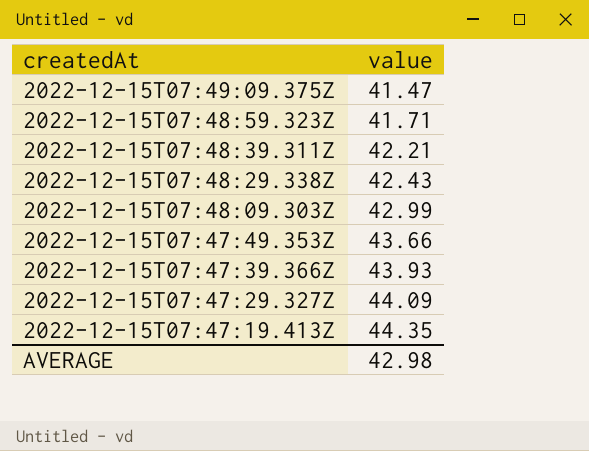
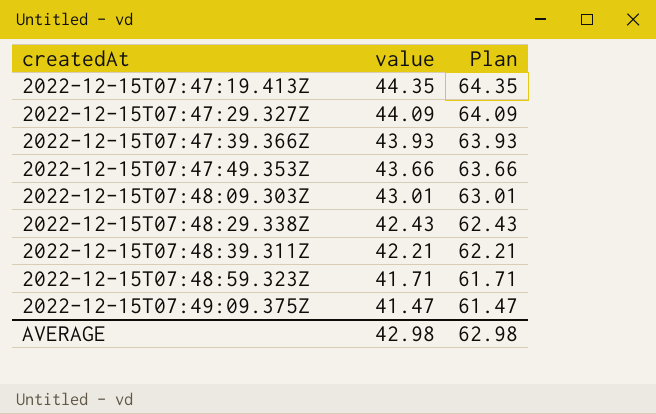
row order: createdAt descending -> createdAt ascending
column Plan | formula: none -> [value] + 20
2022-12-15T07:48:09.303Z | value: 42.99 -> 43.01

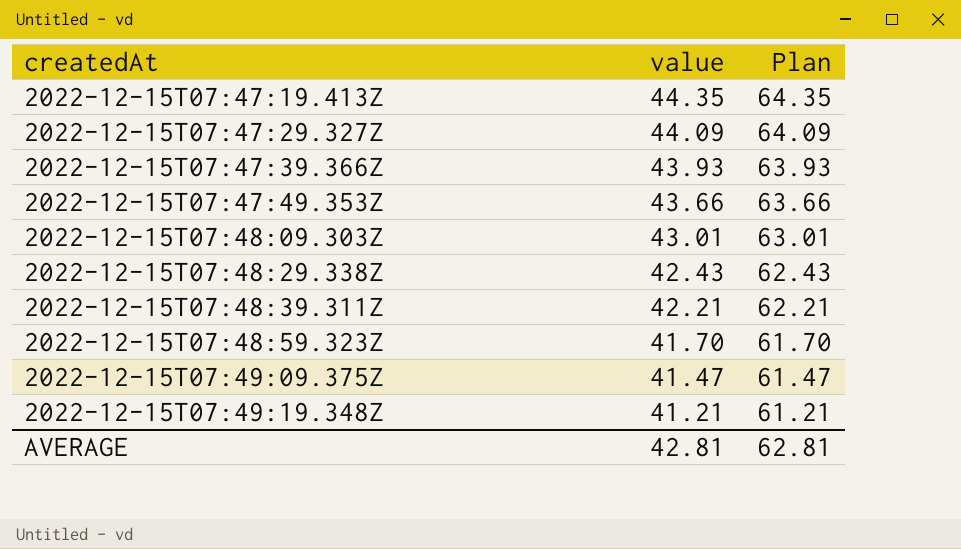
2022-12-15T07:48:59.323Z | value: 41.71 -> 41.70
2022-12-15T07:48:59.323Z | Plan: 61.71 -> 61.70
row 2022-12-15T07:49:19.348Z: none -> 41.21 | 61.21
AVERAGE | value: 42.98 -> 42.81
AVERAGE | Plan: 62.98 -> 62.81

